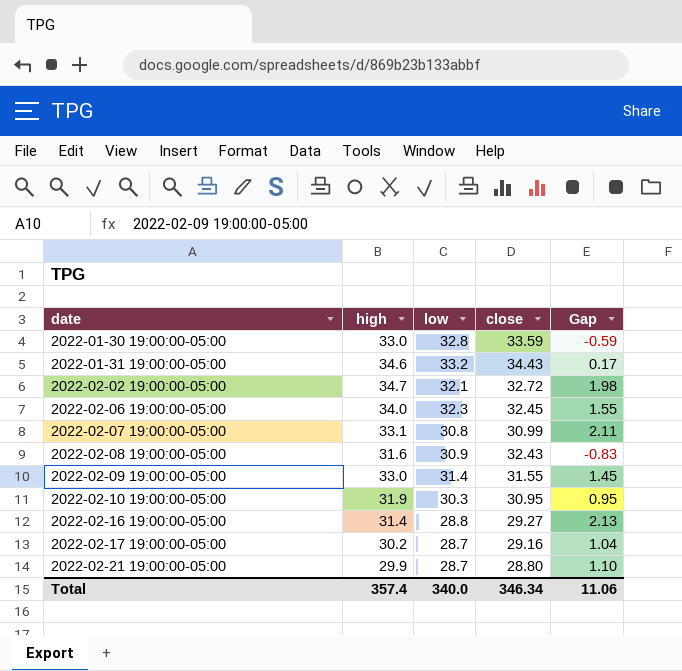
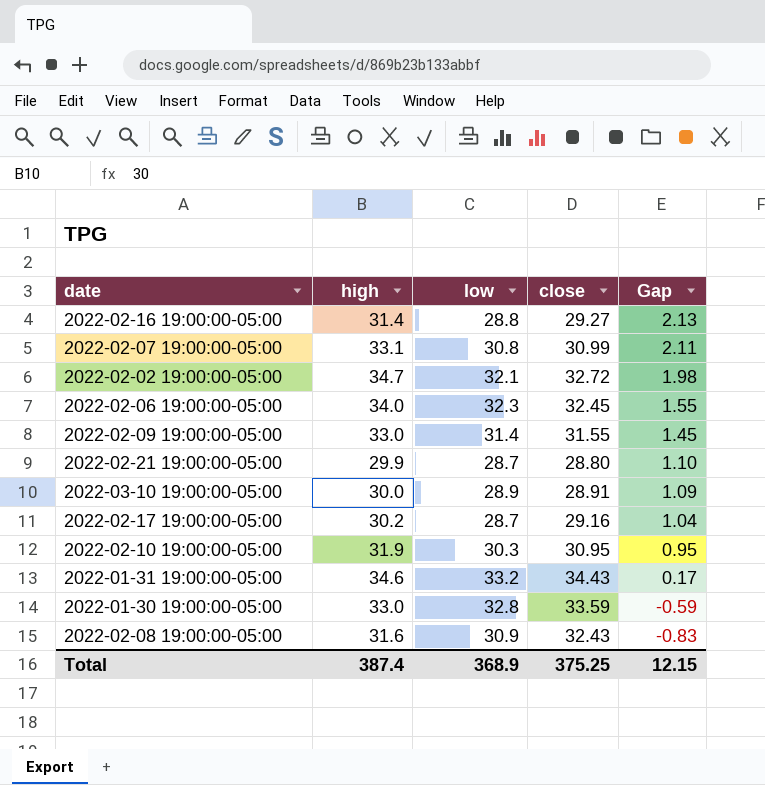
row order: date ascending -> Gap descending
row 2022-03-10 19:00:00-05:00: none -> 30.0 | 28.9 | 28.91 | 1.09
Total | high: 357.4 -> 387.4
Total | low: 340.0 -> 368.9
Total | close: 346.34 -> 375.25
Total | Gap: 11.06 -> 12.15

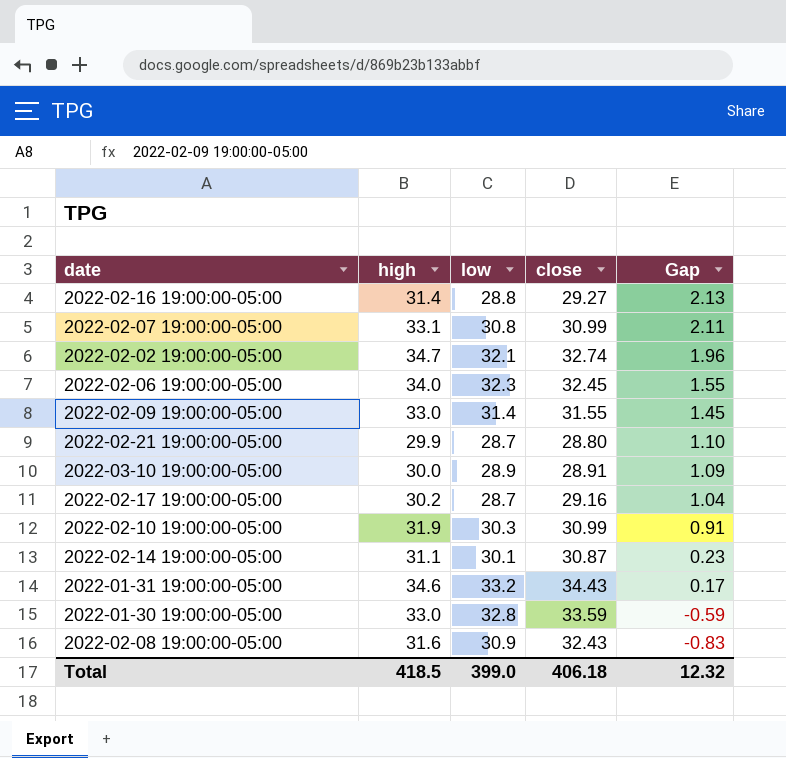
2022-02-02 19:00:00-05:00 | close: 32.72 -> 32.74
2022-02-02 19:00:00-05:00 | Gap: 1.98 -> 1.96
2022-02-10 19:00:00-05:00 | close: 30.95 -> 30.99
2022-02-10 19:00:00-05:00 | Gap: 0.95 -> 0.91
row 2022-02-14 19:00:00-05:00: none -> 31.1 | 30.1 | 30.87 | 0.23
Total | high: 387.4 -> 418.5
Total | low: 368.9 -> 399.0
Total | close: 375.25 -> 406.18
Total | Gap: 12.15 -> 12.32

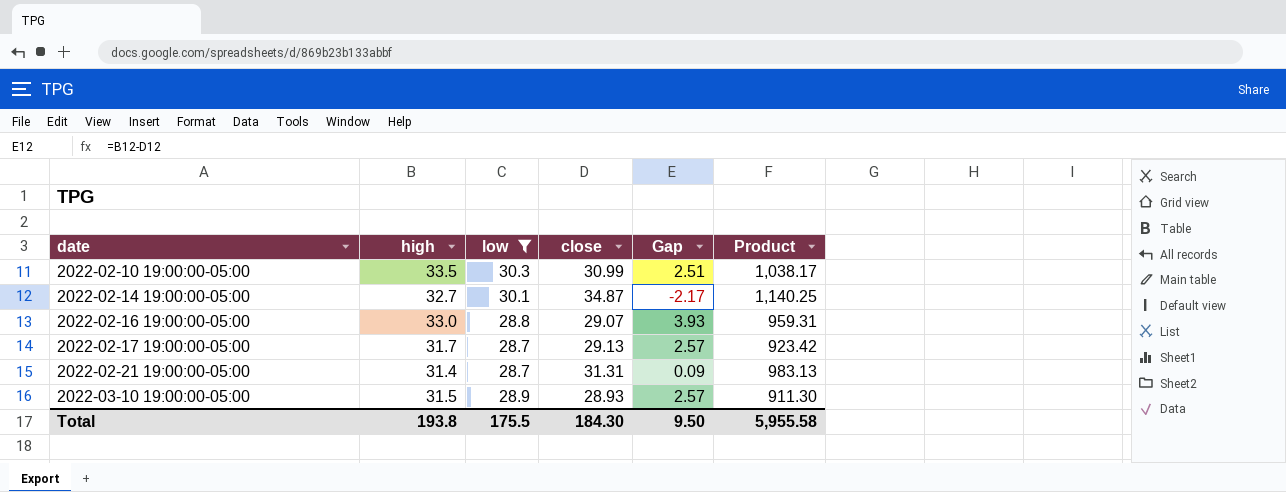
filter: none -> low <= 30.3
row order: Gap descending -> date ascending
column Product | formula: none -> [high] * [close]
2022-02-10 19:00:00-05:00 | high: 31.9 -> 33.5
2022-02-10 19:00:00-05:00 | Gap: 0.91 -> 2.51
2022-02-14 19:00:00-05:00 | high: 31.1 -> 32.7
2022-02-14 19:00:00-05:00 | close: 30.87 -> 34.87
2022-02-14 19:00:00-05:00 | Gap: 0.23 -> -2.17
2022-02-16 19:00:00-05:00 | high: 31.4 -> 33.0
2022-02-16 19:00:00-05:00 | close: 29.27 -> 29.07
2022-02-16 19:00:00-05:00 | Gap: 2.13 -> 3.93
2022-02-17 19:00:00-05:00 | high: 30.2 -> 31.7
2022-02-17 19:00:00-05:00 | close: 29.16 -> 29.13
2022-02-17 19:00:00-05:00 | Gap: 1.04 -> 2.57
2022-02-21 19:00:00-05:00 | high: 29.9 -> 31.4
2022-02-21 19:00:00-05:00 | close: 28.80 -> 31.31
2022-02-21 19:00:00-05:00 | Gap: 1.10 -> 0.09
2022-03-10 19:00:00-05:00 | high: 30.0 -> 31.5
2022-03-10 19:00:00-05:00 | close: 28.91 -> 28.93
2022-03-10 19:00:00-05:00 | Gap: 1.09 -> 2.57
Total | high: 418.5 -> 193.8
Total | low: 399.0 -> 175.5
Total | close: 406.18 -> 184.30
Total | Gap: 12.32 -> 9.50

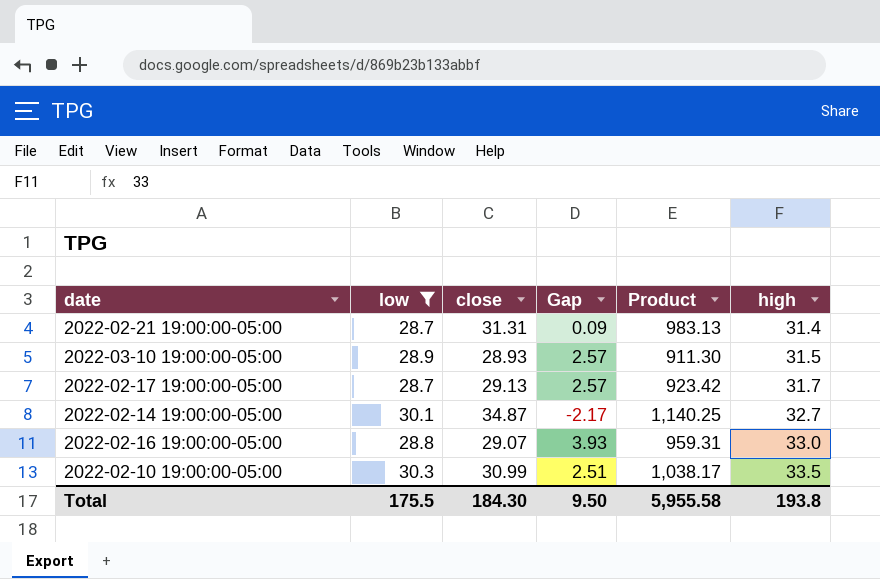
row order: date ascending -> high ascending
column high | position: 2 -> 6

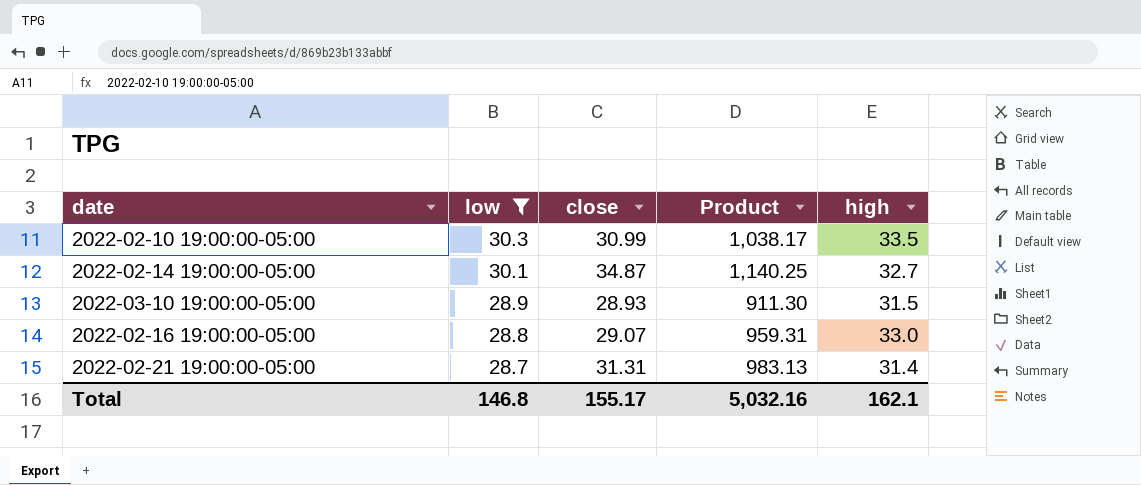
row order: high ascending -> low descending
column Gap | formula: [high] - [close] -> none
row 2022-02-17 19:00:00-05:00: 28.7 | 29.13 | 2.57 | 923.42 | 31.7 -> none
Total | low: 175.5 -> 146.8
Total | close: 184.30 -> 155.17
Total | Product: 5,955.58 -> 5,032.16
Total | high: 193.8 -> 162.1

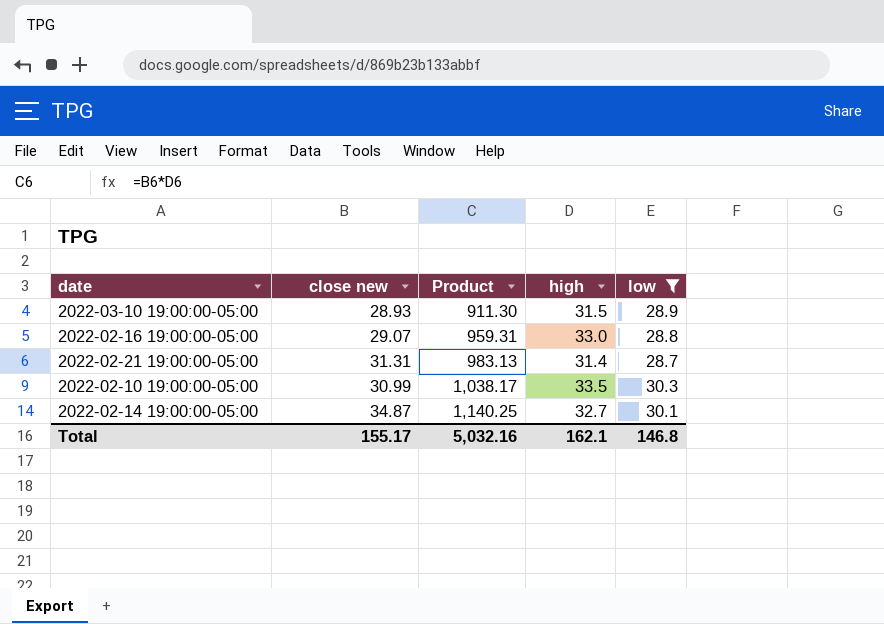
row order: low descending -> Product ascending
column name: close -> close new
column low | position: 2 -> 5

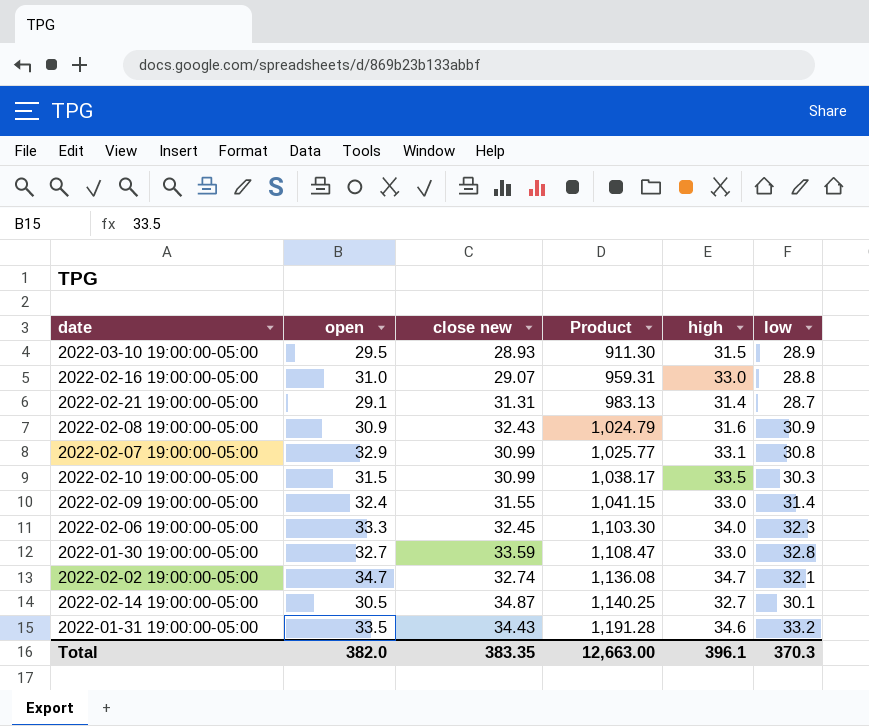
filter: low <= 30.3 -> none
column open | position: none -> 2
Total | close new: 155.17 -> 383.35
Total | Product: 5,032.16 -> 12,663.00
Total | high: 162.1 -> 396.1
Total | low: 146.8 -> 370.3

